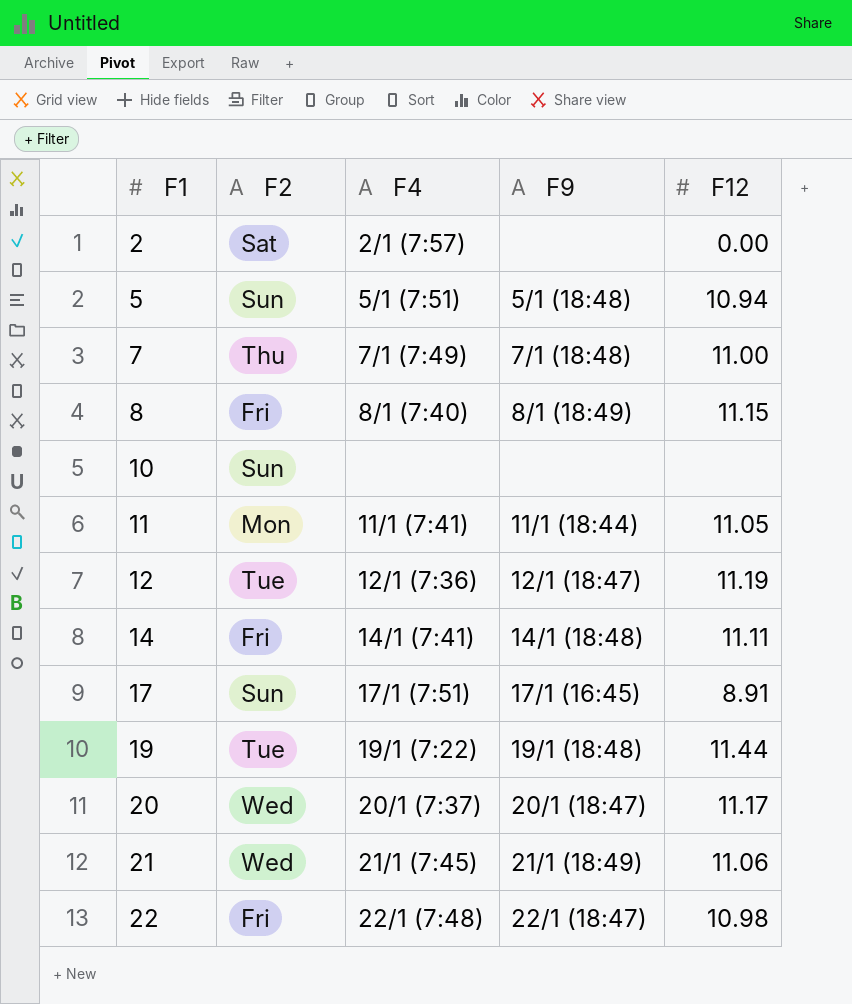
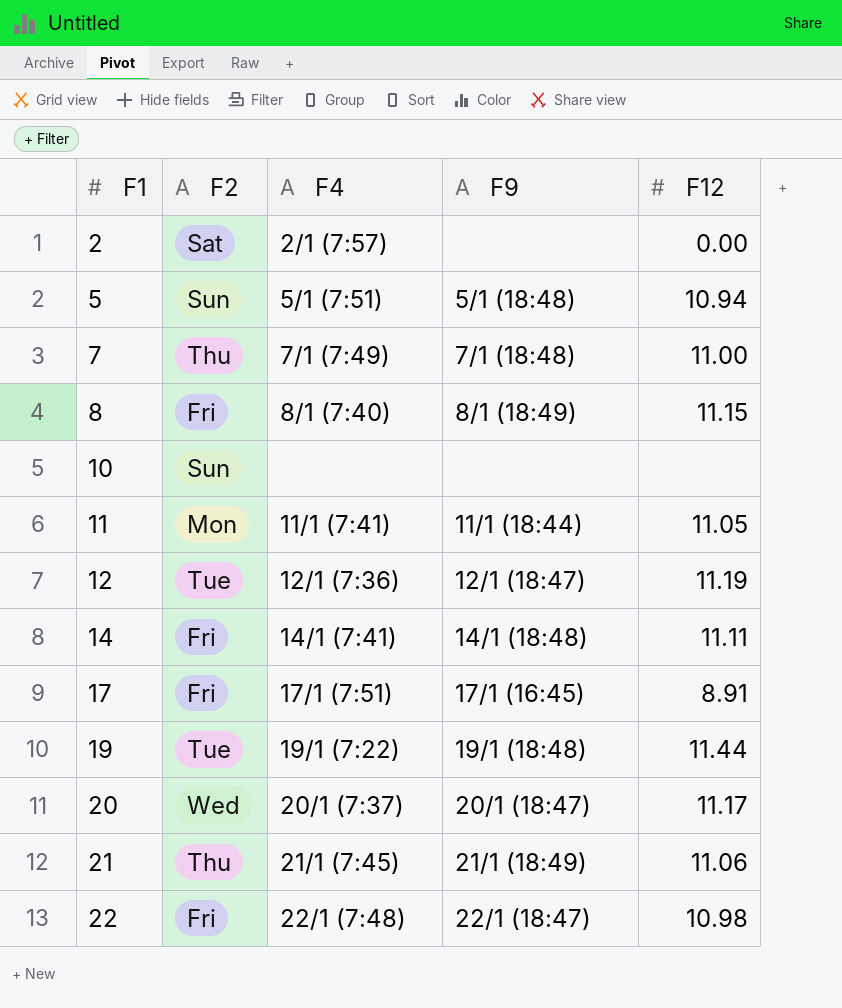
17 | F2: Sun -> Fri
21 | F2: Wed -> Thu

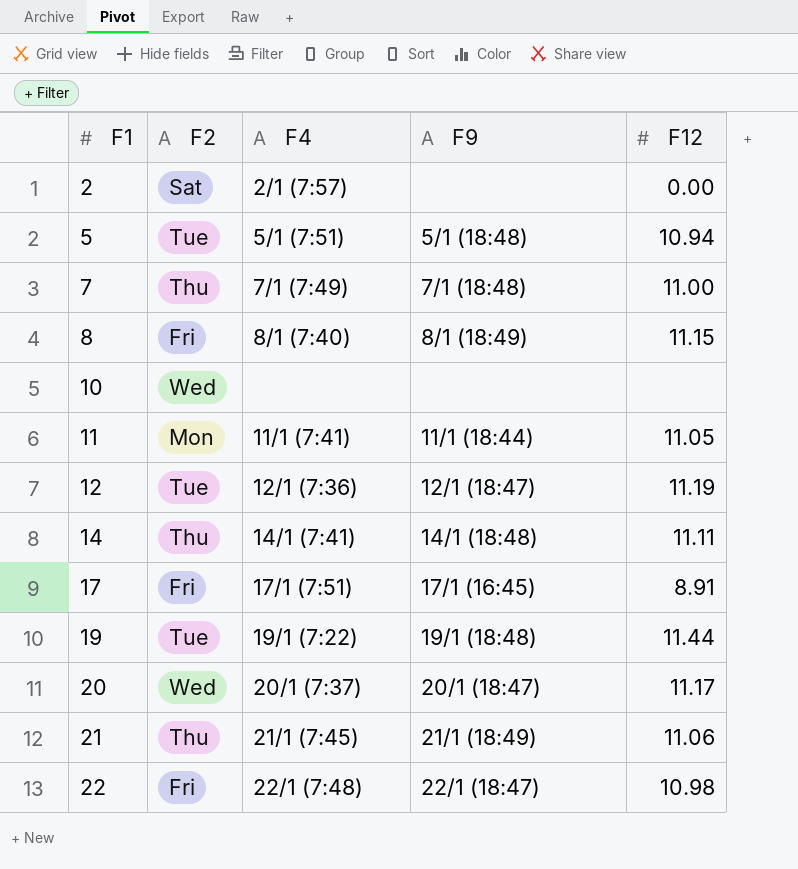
5 | F2: Sun -> Tue
10 | F2: Sun -> Wed
14 | F2: Fri -> Thu

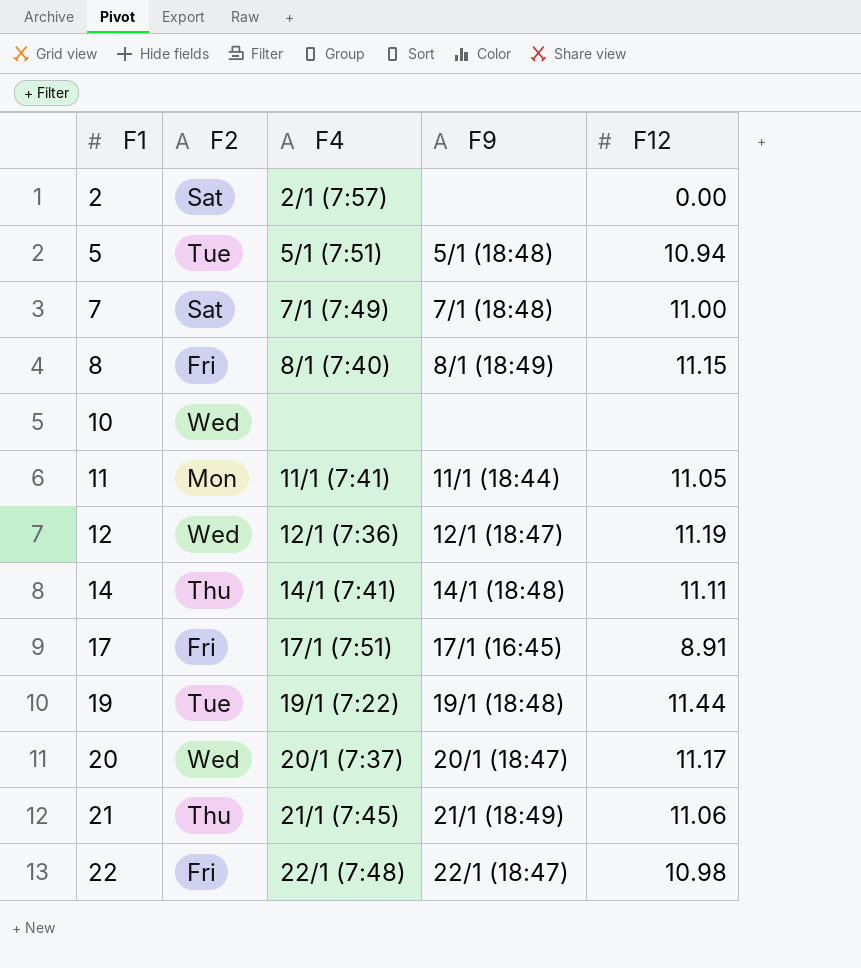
7 | F2: Thu -> Sat
12 | F2: Tue -> Wed

